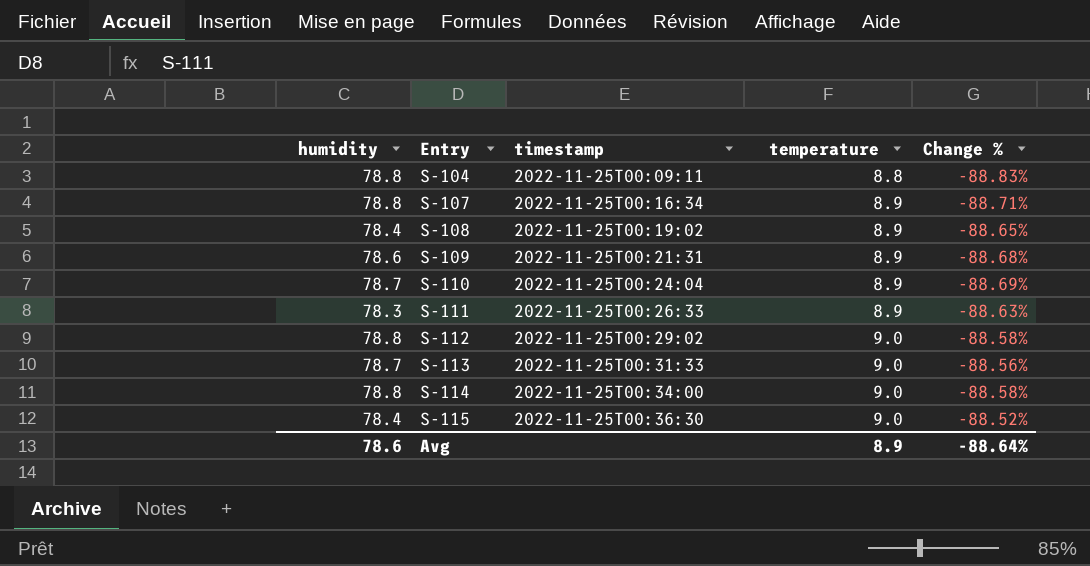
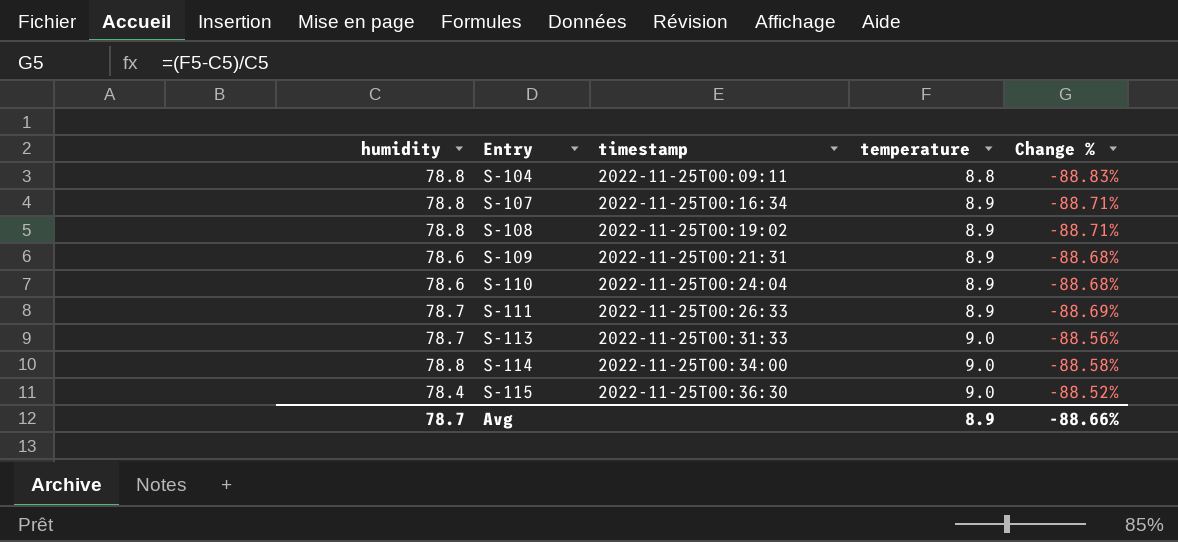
row S-112: 78.8 | 2022-11-25T00:29:02 | 9.0 | -88.58% -> none
S-108 | humidity: 78.4 -> 78.8
S-108 | Change %: -88.65% -> -88.71%
S-110 | humidity: 78.7 -> 78.6
S-110 | Change %: -88.69% -> -88.68%
S-111 | humidity: 78.3 -> 78.7
S-111 | Change %: -88.63% -> -88.69%
Avg | humidity: 78.6 -> 78.7
Avg | Change %: -88.64% -> -88.66%

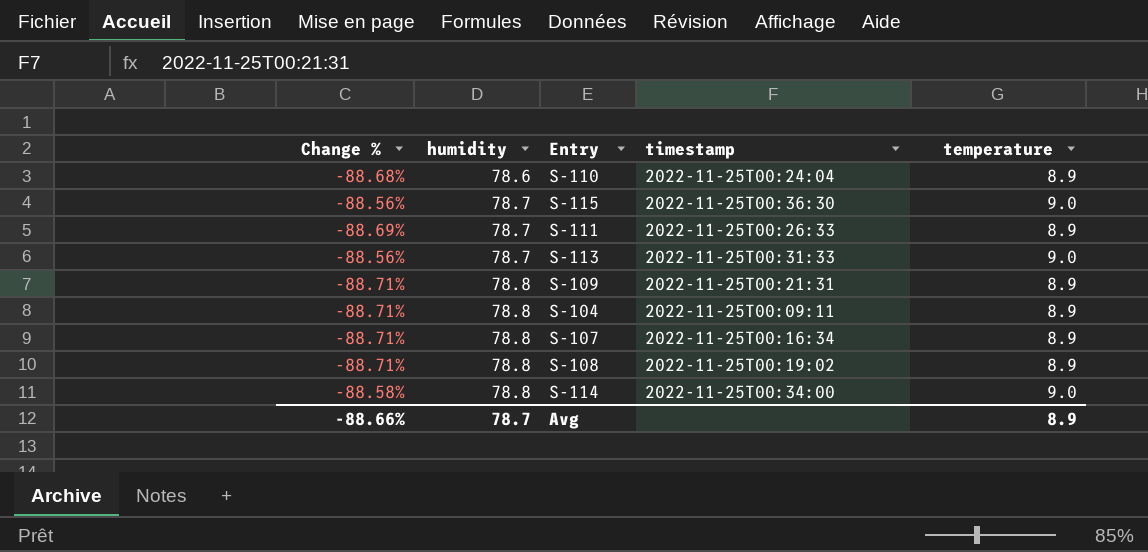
row order: Entry ascending -> humidity ascending
column Change % | position: 5 -> 1
S-115 | Change %: -88.52% -> -88.56%
S-115 | humidity: 78.4 -> 78.7
S-109 | Change %: -88.68% -> -88.71%
S-109 | humidity: 78.6 -> 78.8
S-104 | Change %: -88.83% -> -88.71%
S-104 | temperature: 8.8 -> 8.9

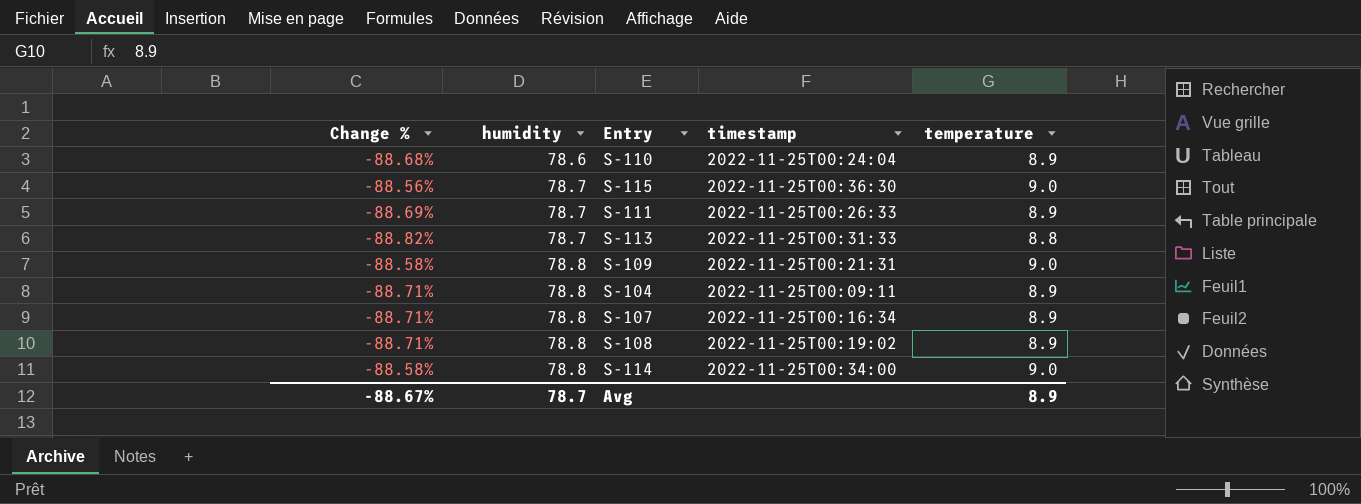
S-113 | Change %: -88.56% -> -88.82%
S-113 | temperature: 9.0 -> 8.8
S-109 | Change %: -88.71% -> -88.58%
S-109 | temperature: 8.9 -> 9.0
Avg | Change %: -88.66% -> -88.67%

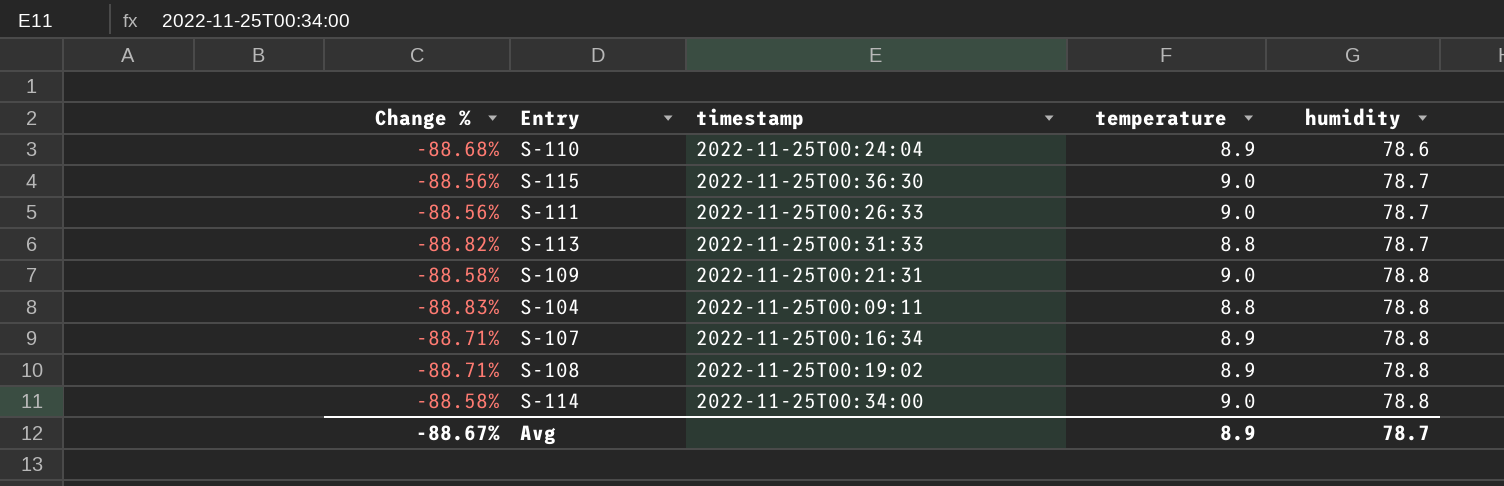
column humidity | position: 2 -> 5
S-111 | Change %: -88.69% -> -88.56%
S-111 | temperature: 8.9 -> 9.0
S-104 | Change %: -88.71% -> -88.83%
S-104 | temperature: 8.9 -> 8.8

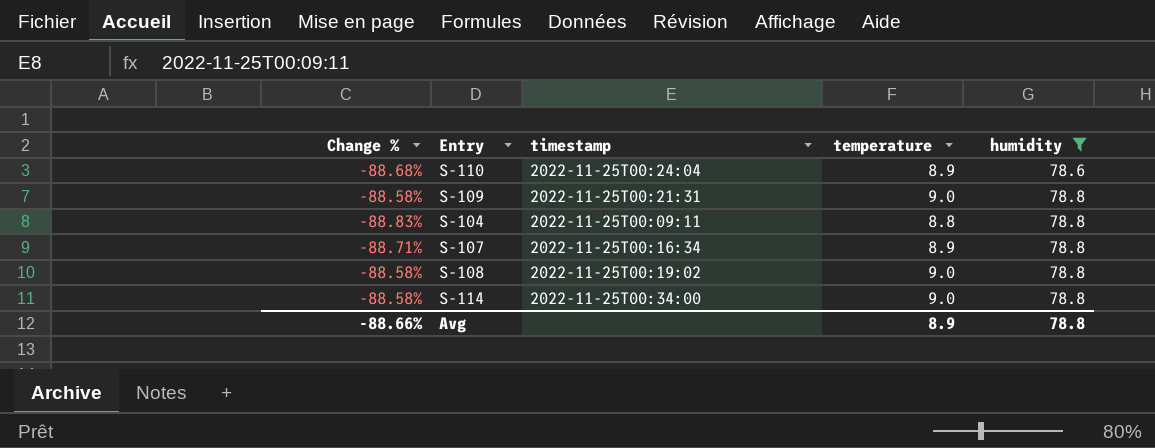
filter: none -> humidity != 78.7
S-108 | Change %: -88.71% -> -88.58%
S-108 | temperature: 8.9 -> 9.0
Avg | Change %: -88.67% -> -88.66%
Avg | humidity: 78.7 -> 78.8

